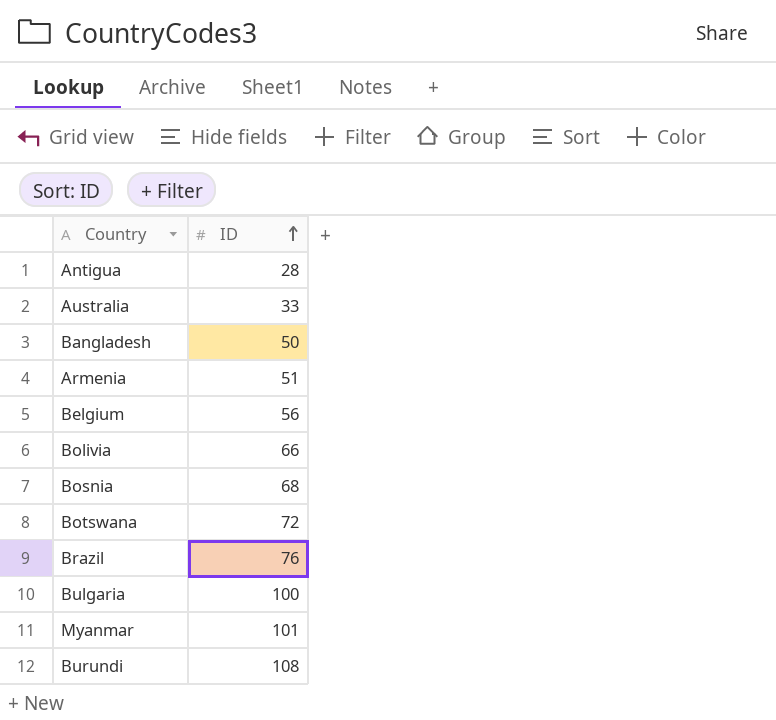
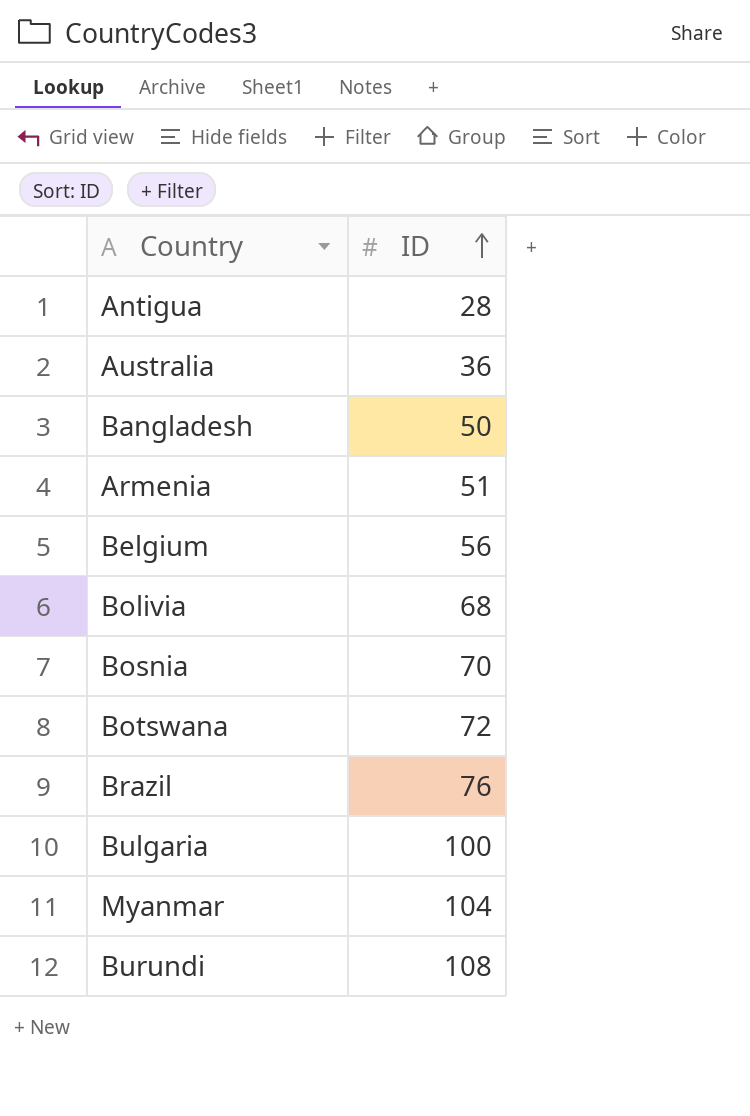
Australia | ID: 33 -> 36
Bolivia | ID: 66 -> 68
Bosnia | ID: 68 -> 70
Myanmar | ID: 101 -> 104

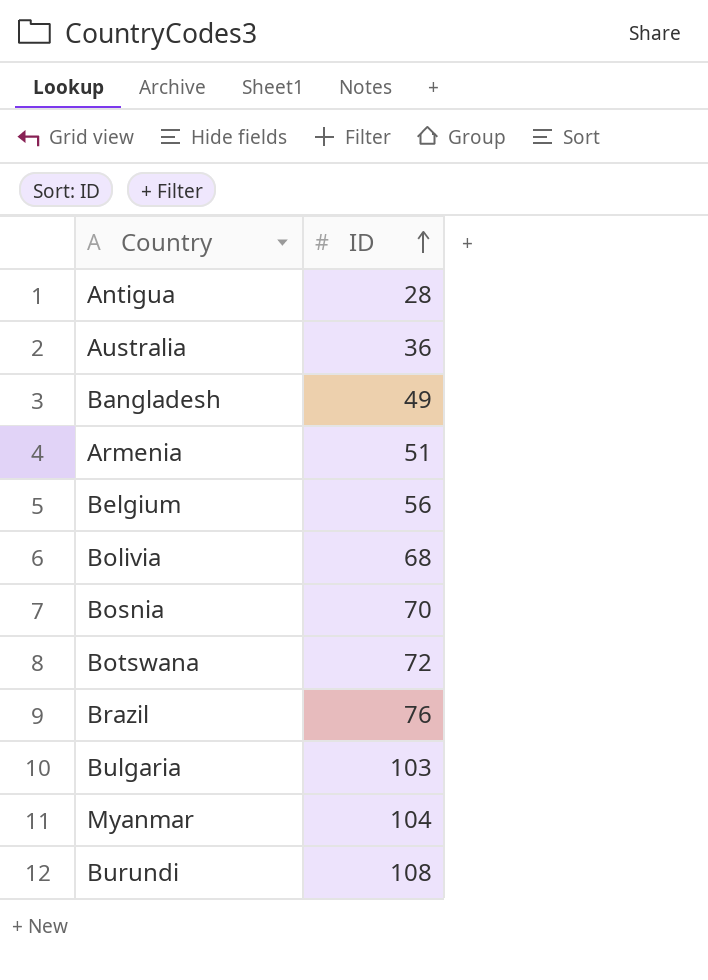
Bangladesh | ID: 50 -> 49
Bulgaria | ID: 100 -> 103

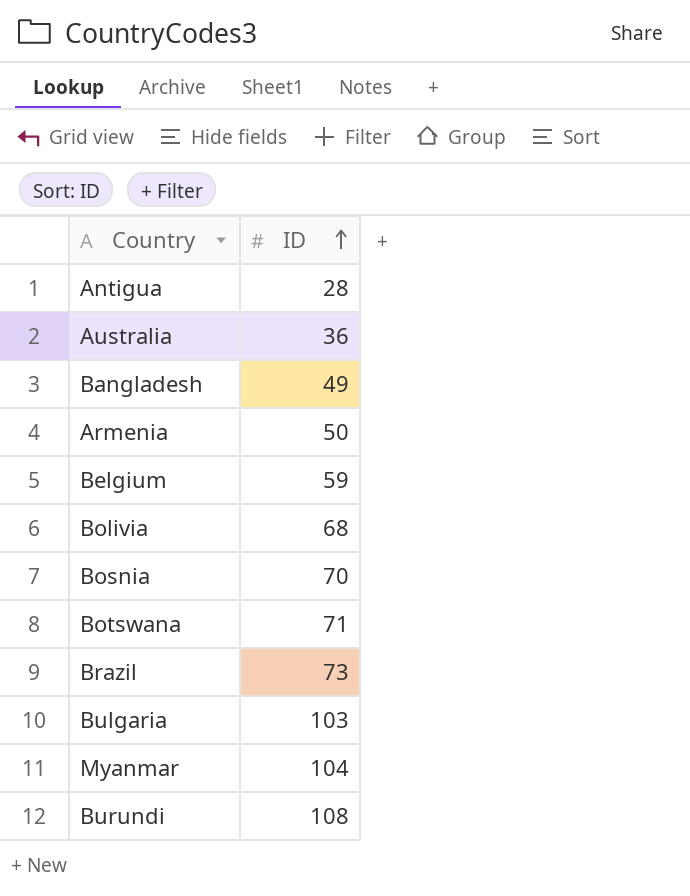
Armenia | ID: 51 -> 50
Belgium | ID: 56 -> 59
Botswana | ID: 72 -> 71
Brazil | ID: 76 -> 73

